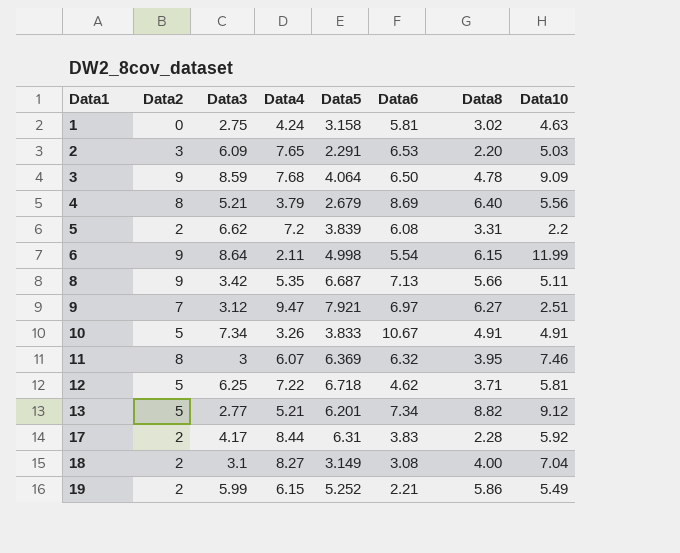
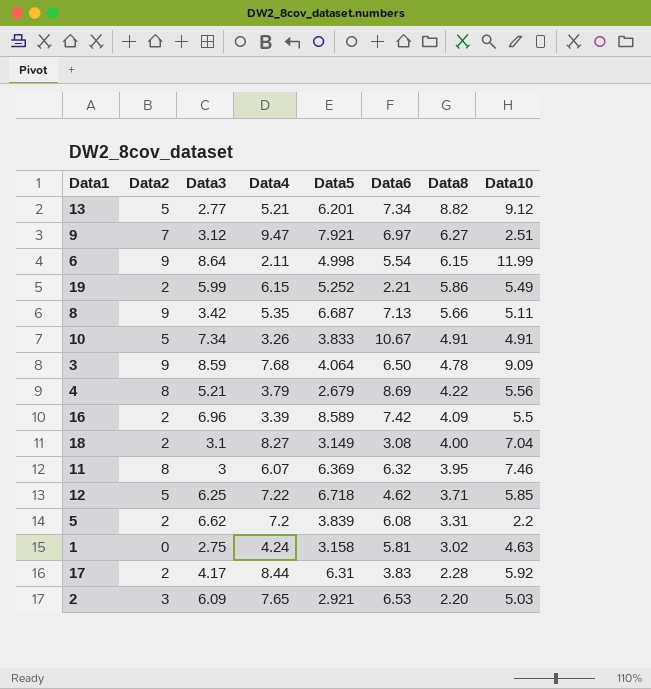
row order: Data1 ascending -> Data8 descending
4 | Data8: 6.40 -> 4.22
row 16: none -> 2 | 6.96 | 3.39 | 8.589 | 7.42 | 4.09 | 5.5
12 | Data10: 5.81 -> 5.85
2 | Data5: 2.291 -> 2.921

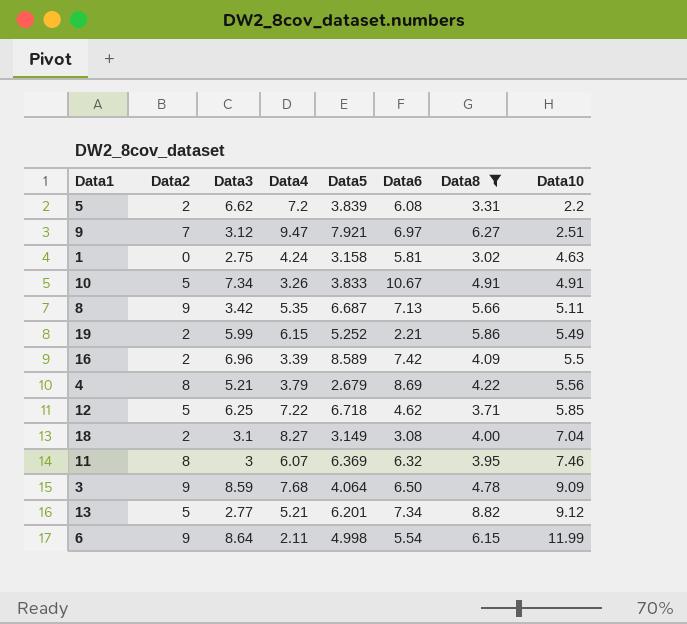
filter: none -> Data8 >= 3.02
row order: Data8 descending -> Data10 ascending

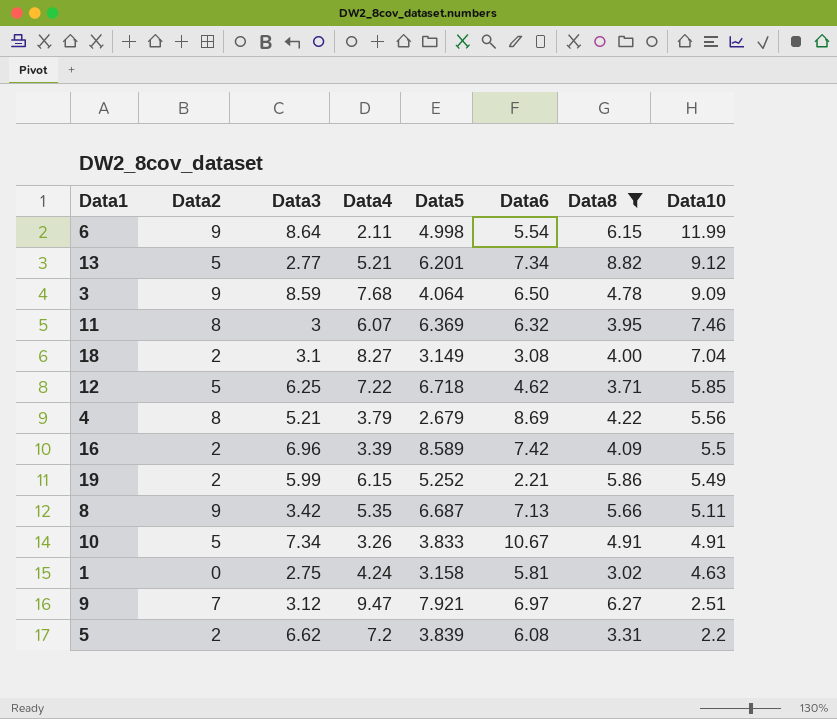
row order: Data10 ascending -> Data10 descending

